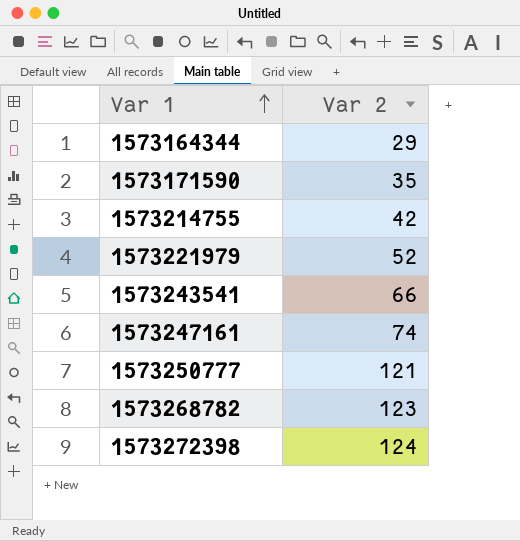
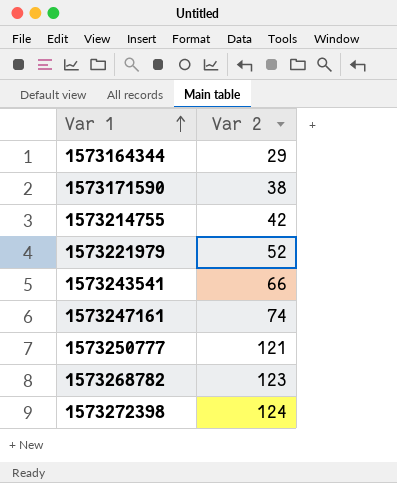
1573171590 | Var 2: 35 -> 38

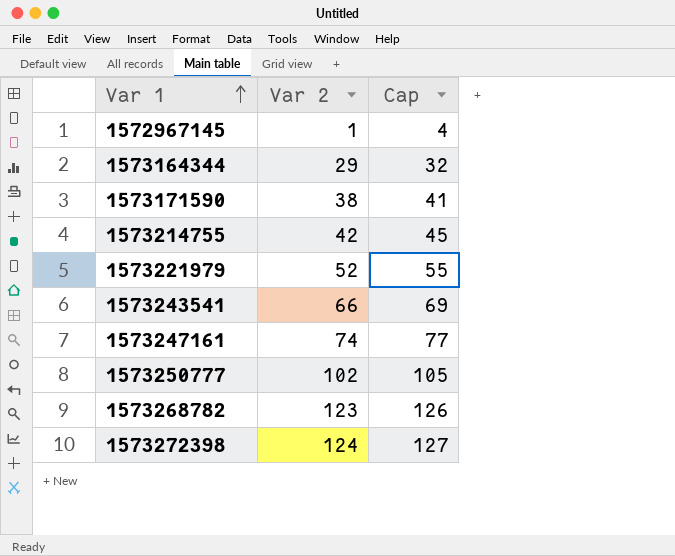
column Cap | formula: none -> [Var 2] + 3
row 1572967145: none -> 1 | 4
1573250777 | Var 2: 121 -> 102

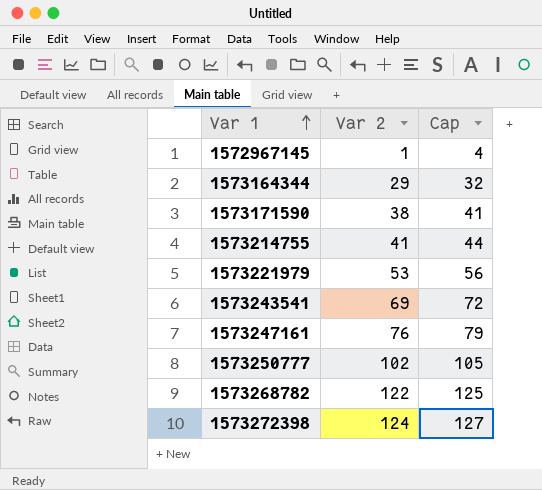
1573214755 | Var 2: 42 -> 41
1573214755 | Cap: 45 -> 44
1573221979 | Var 2: 52 -> 53
1573221979 | Cap: 55 -> 56
1573243541 | Var 2: 66 -> 69
1573243541 | Cap: 69 -> 72
1573247161 | Var 2: 74 -> 76
1573247161 | Cap: 77 -> 79
1573268782 | Var 2: 123 -> 122
1573268782 | Cap: 126 -> 125

